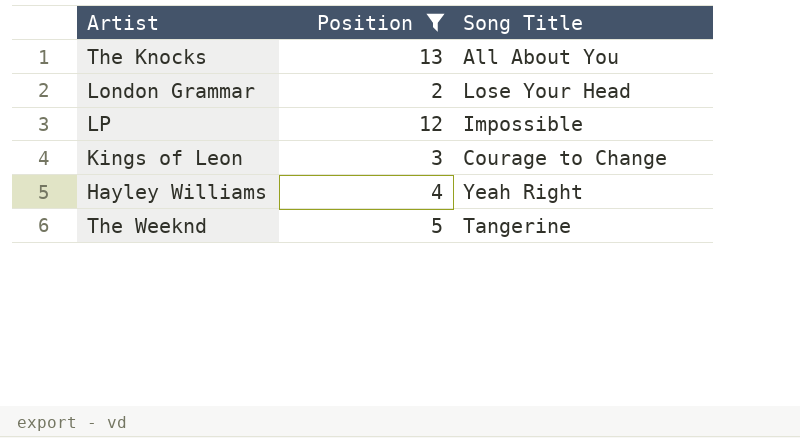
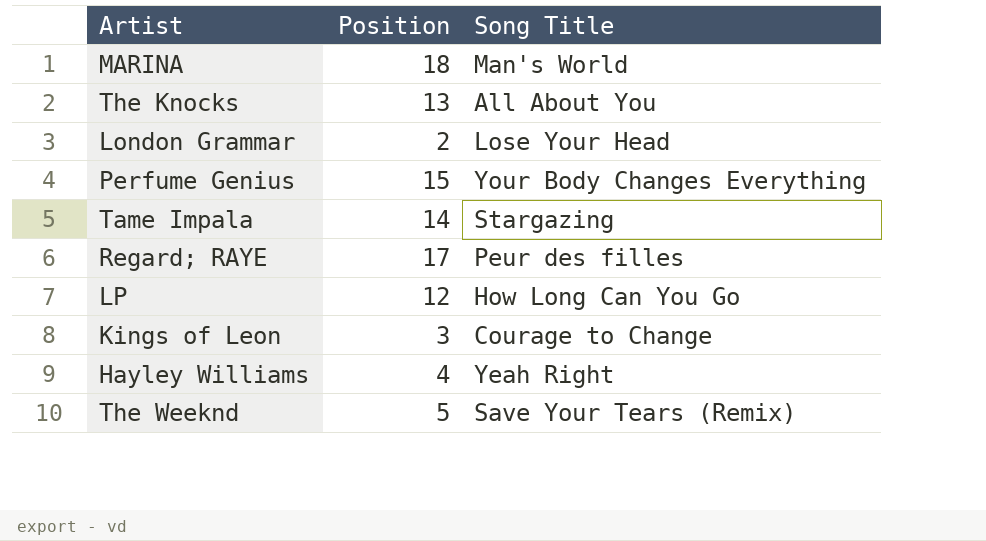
filter: Position <= 13 -> none
LP | Song Title: Impossible -> How Long Can You Go
The Weeknd | Song Title: Tangerine -> Save Your Tears (Remix)

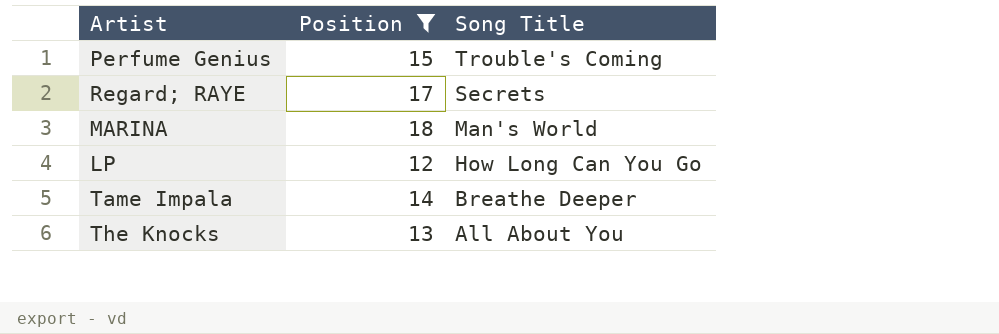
filter: none -> Position >= 12
row order: none -> Song Title descending
Perfume Genius | Song Title: Your Body Changes Everything -> Trouble's Coming
Regard; RAYE | Song Title: Peur des filles -> Secrets
Tame Impala | Song Title: Stargazing -> Breathe Deeper

